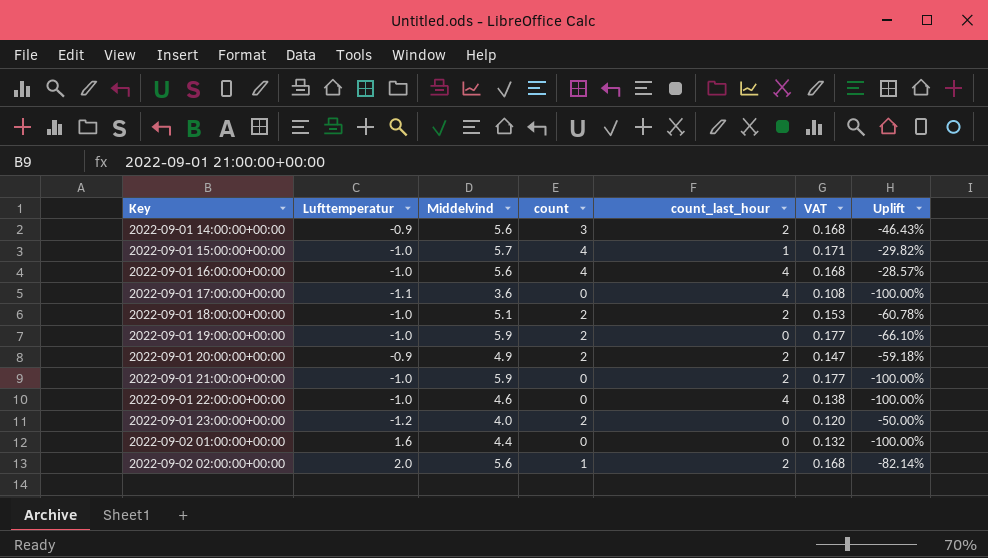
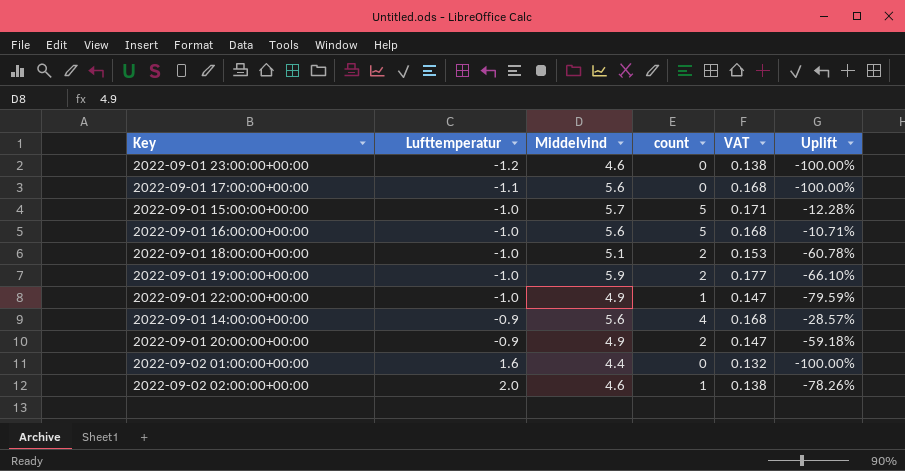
row order: Key ascending -> Lufttemperatur ascending
column count_last_hour | position: 5 -> none
row 2022-09-01 21:00:00+00:00: -1.0 | 5.9 | 0 | 2 | 0.177 | -100.00% -> none
2022-09-01 23:00:00+00:00 | Middelvind: 4.0 -> 4.6
2022-09-01 23:00:00+00:00 | count: 2 -> 0
2022-09-01 23:00:00+00:00 | VAT: 0.120 -> 0.138
2022-09-01 23:00:00+00:00 | Uplift: -50.00% -> -100.00%
2022-09-01 17:00:00+00:00 | Middelvind: 3.6 -> 5.6
2022-09-01 17:00:00+00:00 | VAT: 0.108 -> 0.168
2022-09-01 15:00:00+00:00 | count: 4 -> 5
2022-09-01 15:00:00+00:00 | Uplift: -29.82% -> -12.28%
2022-09-01 16:00:00+00:00 | count: 4 -> 5
2022-09-01 16:00:00+00:00 | Uplift: -28.57% -> -10.71%
2022-09-01 22:00:00+00:00 | Middelvind: 4.6 -> 4.9
2022-09-01 22:00:00+00:00 | count: 0 -> 1
2022-09-01 22:00:00+00:00 | VAT: 0.138 -> 0.147
2022-09-01 22:00:00+00:00 | Uplift: -100.00% -> -79.59%
2022-09-01 14:00:00+00:00 | count: 3 -> 4
2022-09-01 14:00:00+00:00 | Uplift: -46.43% -> -28.57%
2022-09-02 02:00:00+00:00 | Middelvind: 5.6 -> 4.6
2022-09-02 02:00:00+00:00 | VAT: 0.168 -> 0.138
2022-09-02 02:00:00+00:00 | Uplift: -82.14% -> -78.26%

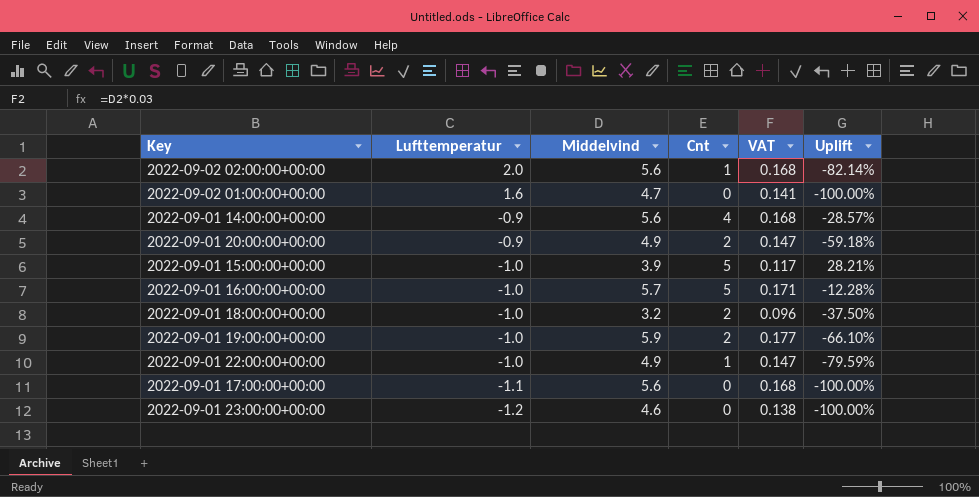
row order: Lufttemperatur ascending -> Lufttemperatur descending
column name: count -> Cnt
2022-09-02 02:00:00+00:00 | Middelvind: 4.6 -> 5.6
2022-09-02 02:00:00+00:00 | VAT: 0.138 -> 0.168
2022-09-02 02:00:00+00:00 | Uplift: -78.26% -> -82.14%
2022-09-02 01:00:00+00:00 | Middelvind: 4.4 -> 4.7
2022-09-02 01:00:00+00:00 | VAT: 0.132 -> 0.141
2022-09-01 15:00:00+00:00 | Middelvind: 5.7 -> 3.9
2022-09-01 15:00:00+00:00 | VAT: 0.171 -> 0.117
2022-09-01 15:00:00+00:00 | Uplift: -12.28% -> 28.21%
2022-09-01 16:00:00+00:00 | Middelvind: 5.6 -> 5.7
2022-09-01 16:00:00+00:00 | VAT: 0.168 -> 0.171
2022-09-01 16:00:00+00:00 | Uplift: -10.71% -> -12.28%
2022-09-01 18:00:00+00:00 | Middelvind: 5.1 -> 3.2
2022-09-01 18:00:00+00:00 | VAT: 0.153 -> 0.096
2022-09-01 18:00:00+00:00 | Uplift: -60.78% -> -37.50%

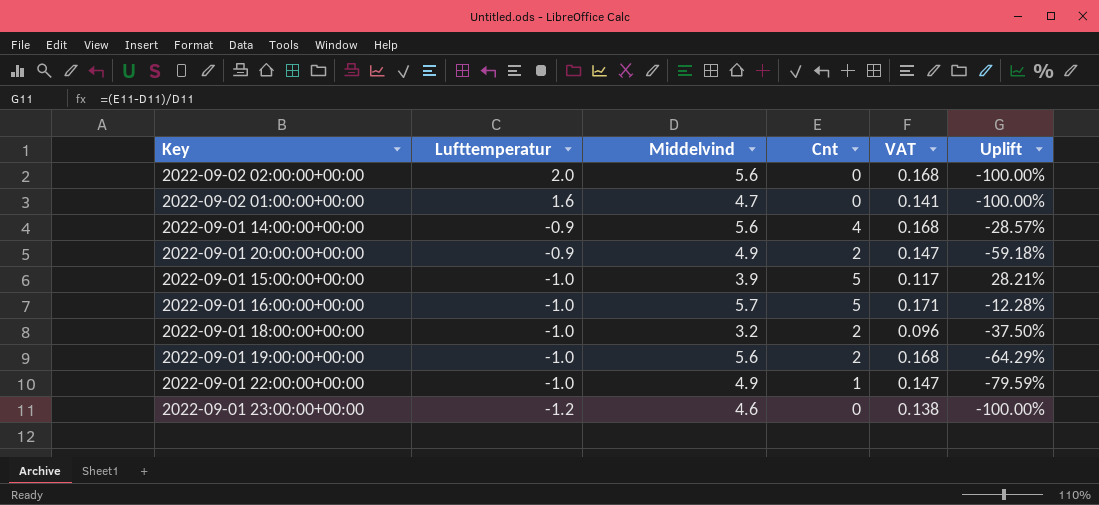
row 2022-09-01 17:00:00+00:00: -1.1 | 5.6 | 0 | 0.168 | -100.00% -> none
2022-09-02 02:00:00+00:00 | Cnt: 1 -> 0
2022-09-02 02:00:00+00:00 | Uplift: -82.14% -> -100.00%
2022-09-01 19:00:00+00:00 | Middelvind: 5.9 -> 5.6
2022-09-01 19:00:00+00:00 | VAT: 0.177 -> 0.168
2022-09-01 19:00:00+00:00 | Uplift: -66.10% -> -64.29%

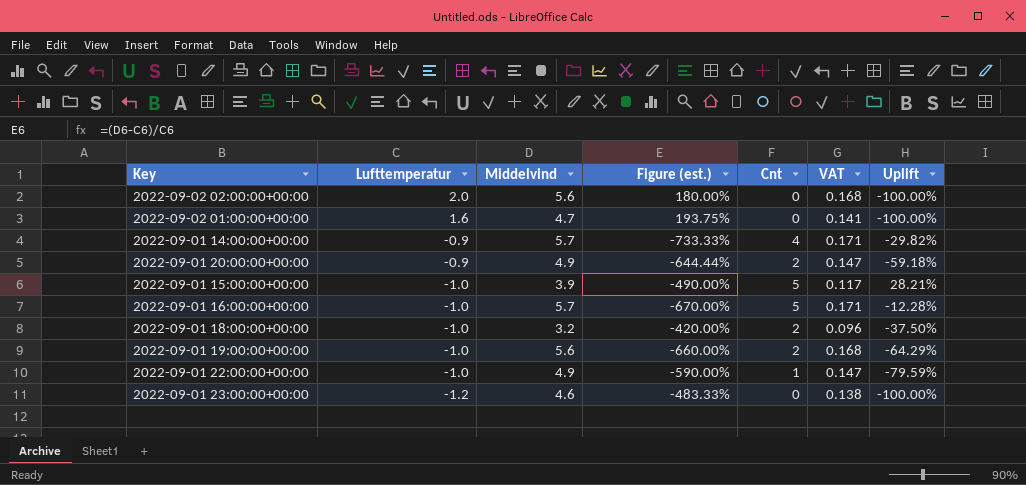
column Figure (est.) | formula: none -> ([Middelvind] - [Lufttemperatur]) / [Lufttemperatur]
2022-09-01 14:00:00+00:00 | Middelvind: 5.6 -> 5.7
2022-09-01 14:00:00+00:00 | VAT: 0.168 -> 0.171
2022-09-01 14:00:00+00:00 | Uplift: -28.57% -> -29.82%

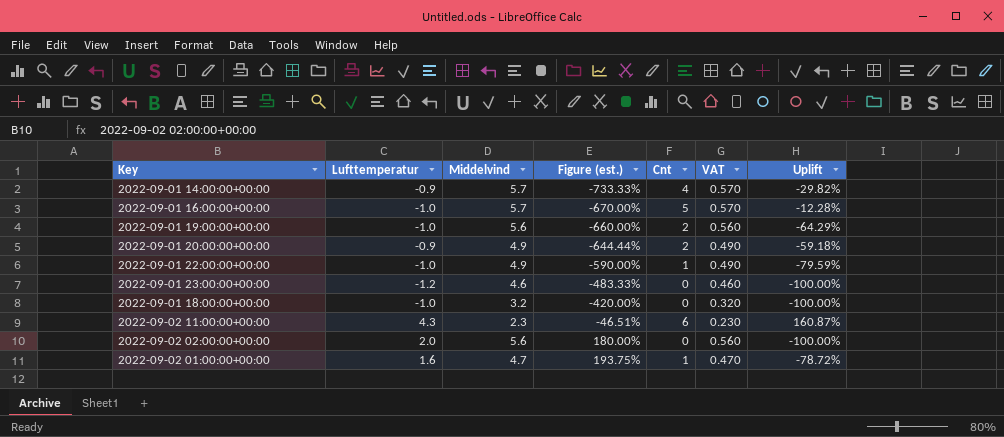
row order: Lufttemperatur descending -> Figure (est.) ascending
column VAT | formula: [Middelvind] * 0.03 -> [Middelvind] * 0.1
row 2022-09-01 15:00:00+00:00: -1.0 | 3.9 | -490.00% | 5 | 0.117 | 28.21% -> none
2022-09-01 18:00:00+00:00 | Cnt: 2 -> 0
2022-09-01 18:00:00+00:00 | Uplift: -37.50% -> -100.00%
row 2022-09-02 11:00:00+00:00: none -> 4.3 | 2.3 | -46.51% | 6 | 0.230 | 160.87%
2022-09-02 01:00:00+00:00 | Cnt: 0 -> 1
2022-09-02 01:00:00+00:00 | Uplift: -100.00% -> -78.72%

